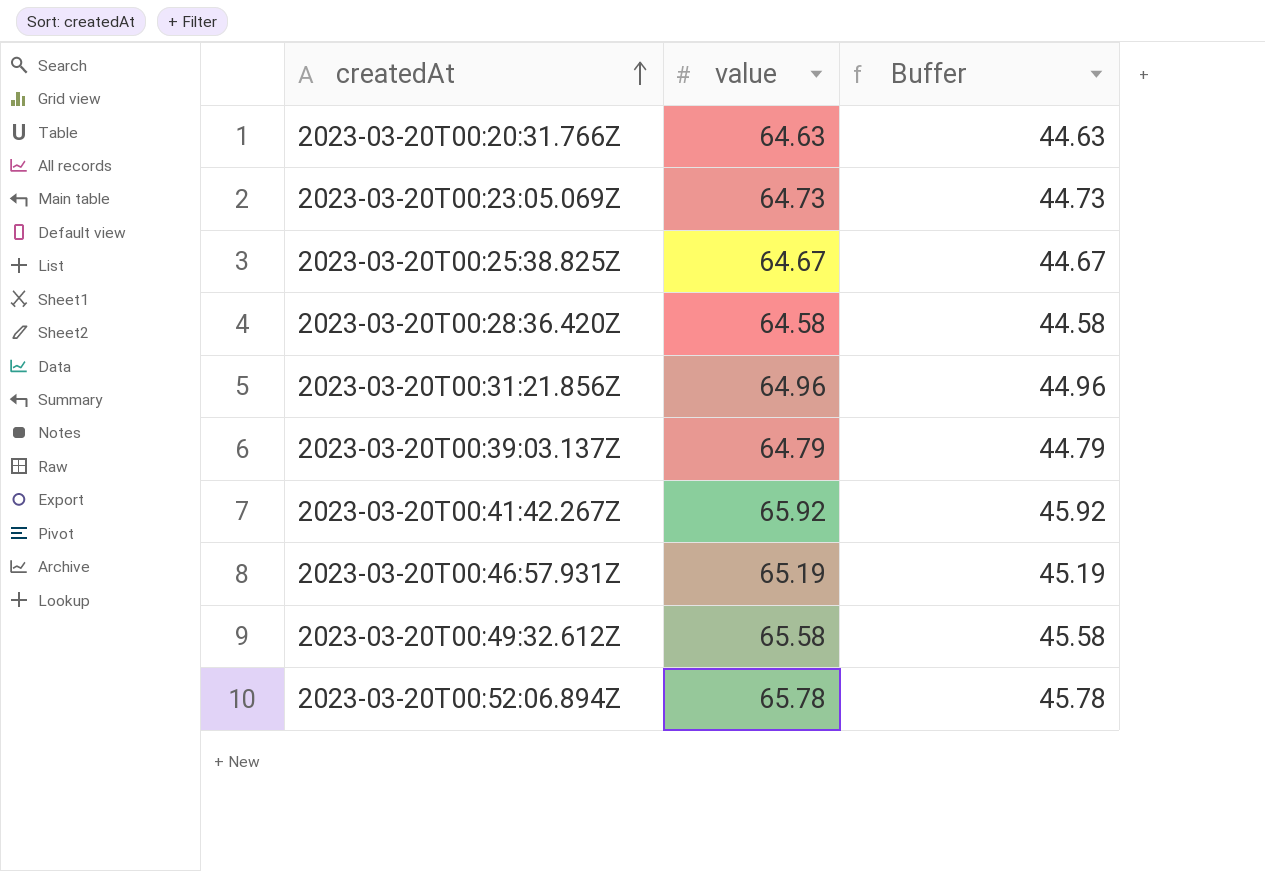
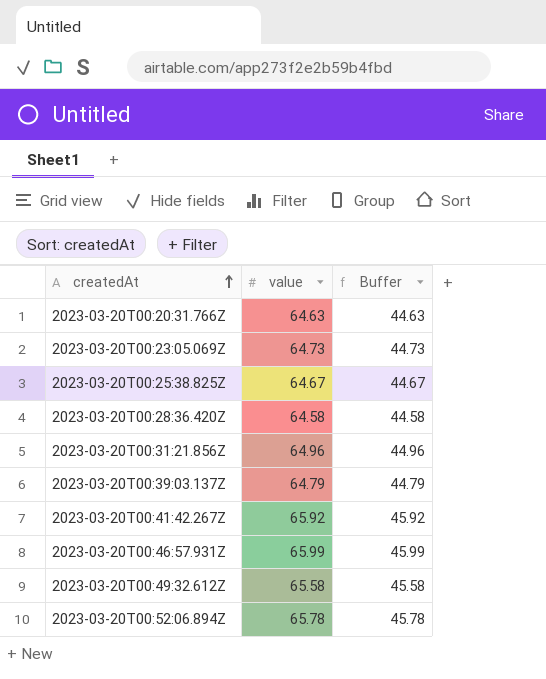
2023-03-20T00:46:57.931Z | value: 65.19 -> 65.99
2023-03-20T00:46:57.931Z | Buffer: 45.19 -> 45.99

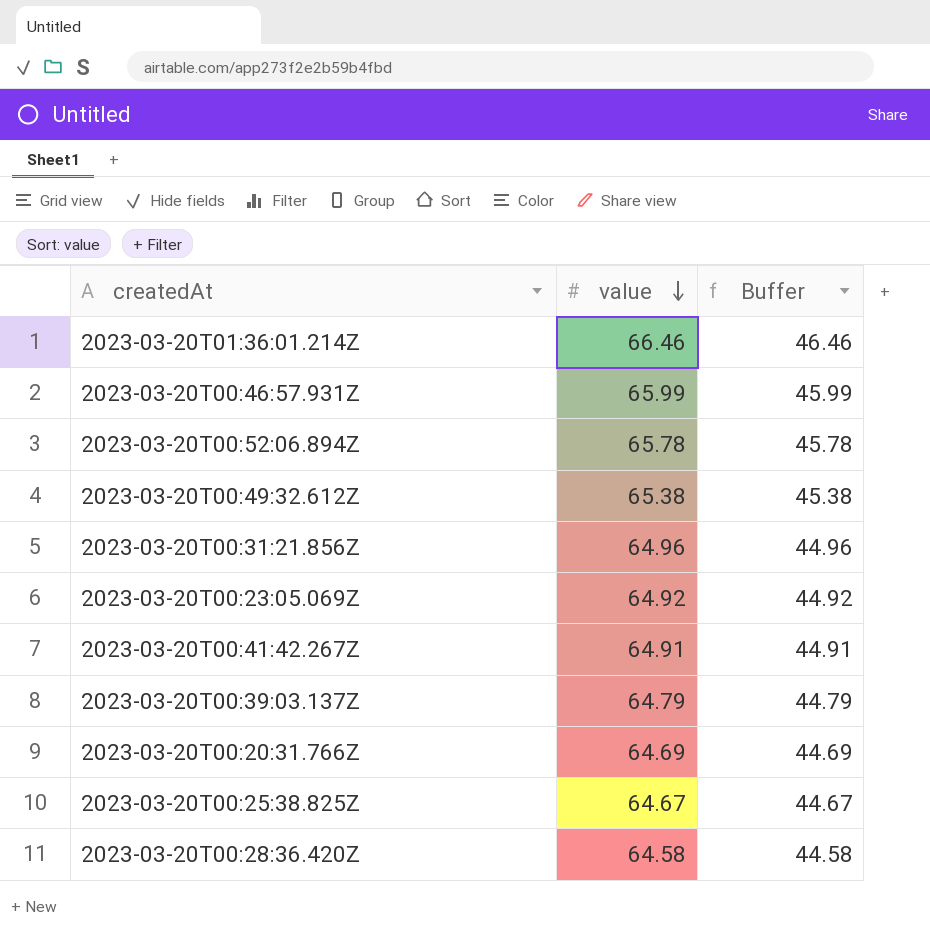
row order: createdAt ascending -> value descending
row 2023-03-20T01:36:01.214Z: none -> 66.46 | 46.46
2023-03-20T00:49:32.612Z | value: 65.58 -> 65.38
2023-03-20T00:49:32.612Z | Buffer: 45.58 -> 45.38
2023-03-20T00:23:05.069Z | value: 64.73 -> 64.92
2023-03-20T00:23:05.069Z | Buffer: 44.73 -> 44.92
2023-03-20T00:41:42.267Z | value: 65.92 -> 64.91
2023-03-20T00:41:42.267Z | Buffer: 45.92 -> 44.91
2023-03-20T00:20:31.766Z | value: 64.63 -> 64.69
2023-03-20T00:20:31.766Z | Buffer: 44.63 -> 44.69

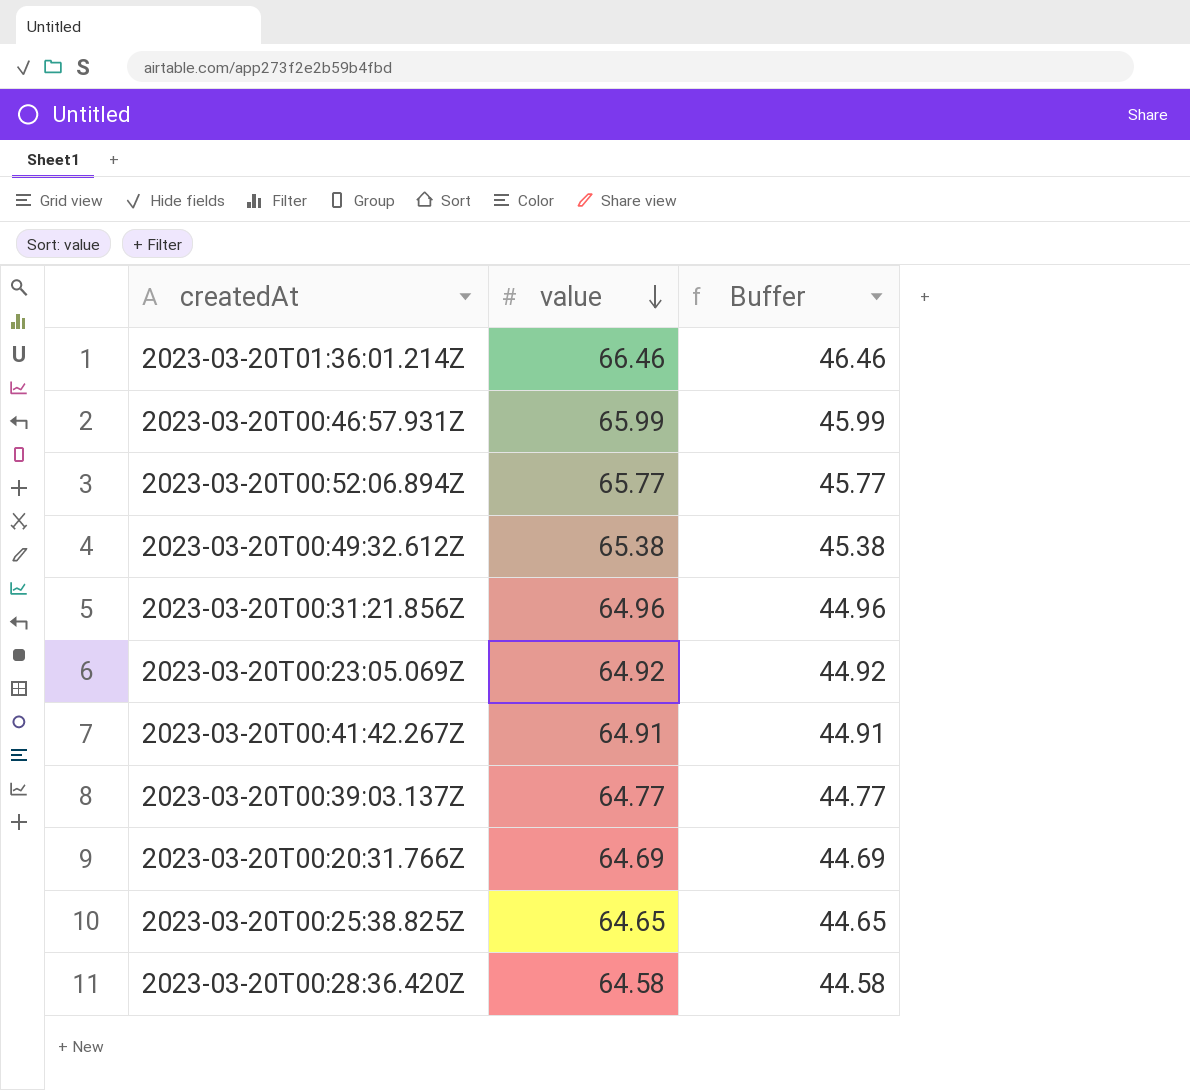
2023-03-20T00:52:06.894Z | value: 65.78 -> 65.77
2023-03-20T00:52:06.894Z | Buffer: 45.78 -> 45.77
2023-03-20T00:39:03.137Z | value: 64.79 -> 64.77
2023-03-20T00:39:03.137Z | Buffer: 44.79 -> 44.77
2023-03-20T00:25:38.825Z | value: 64.67 -> 64.65
2023-03-20T00:25:38.825Z | Buffer: 44.67 -> 44.65

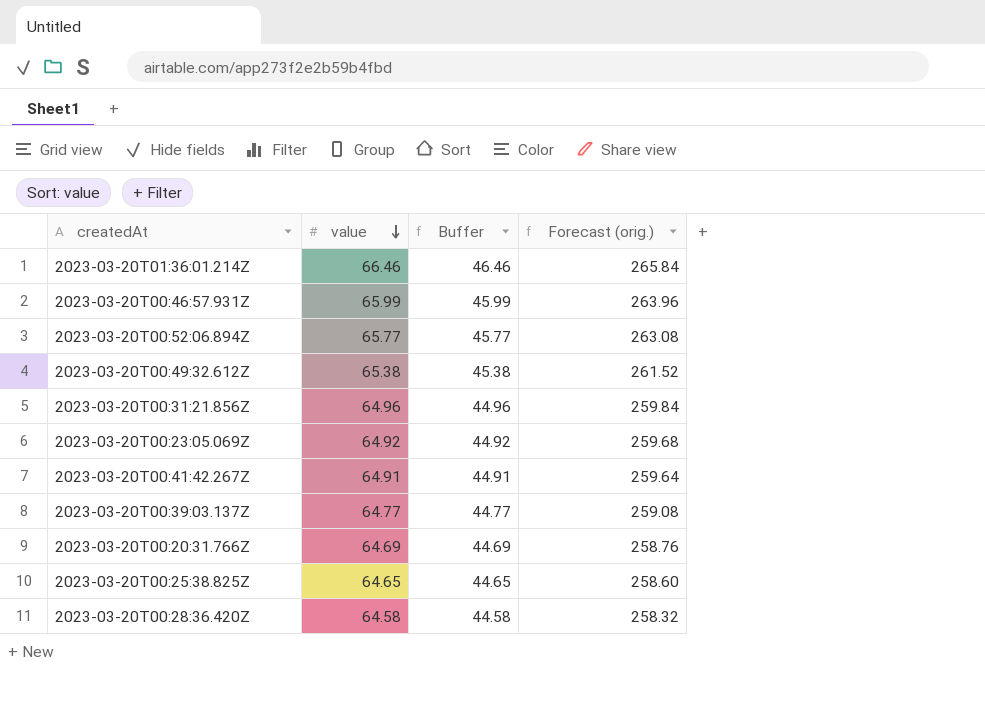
column Forecast (orig.) | formula: none -> [value] * 4

